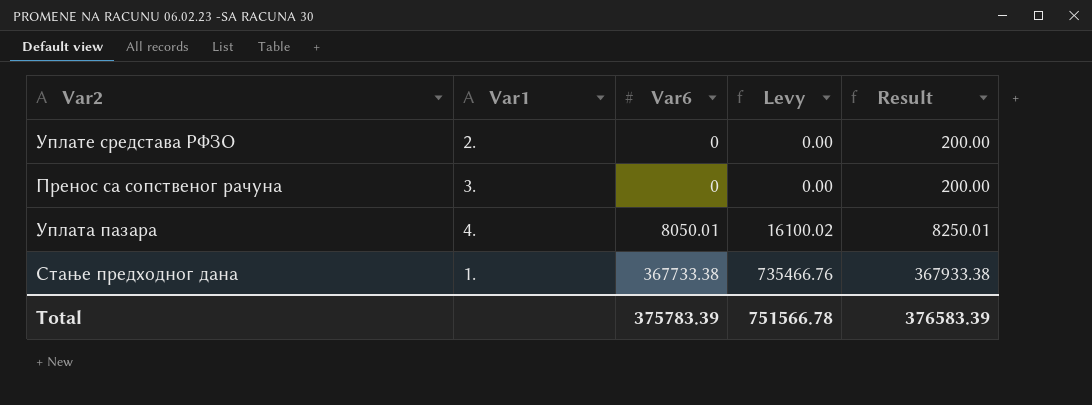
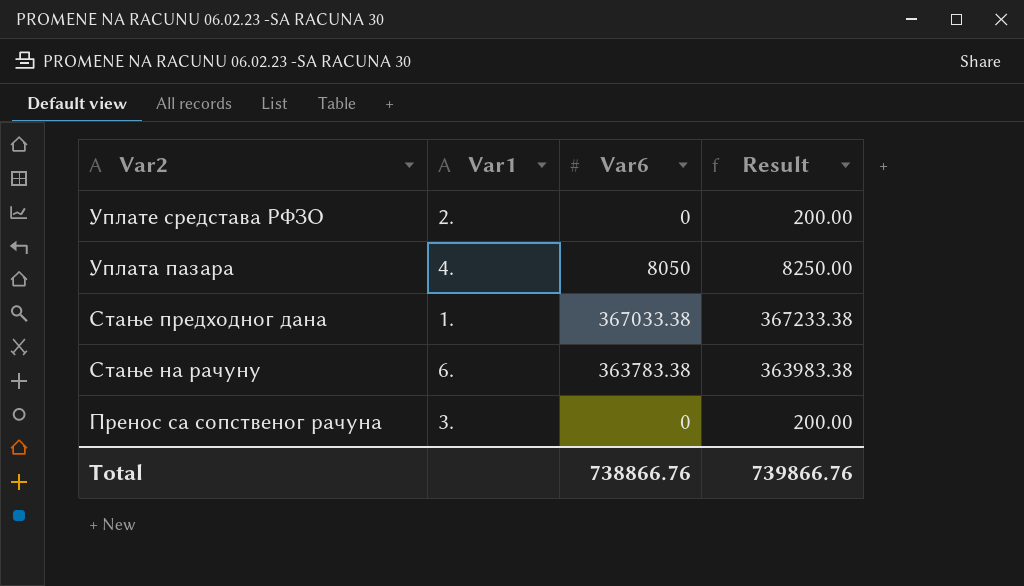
row order: Var6 ascending -> Var2 descending
column Levy | formula: [Var6] * 2 -> none
Уплата пазара | Var6: 8050.01 -> 8050
Уплата пазара | Result: 8250.01 -> 8250.00
Стање предходног дана | Var6: 367733.38 -> 367033.38
Стање предходног дана | Result: 367933.38 -> 367233.38
row Стање на рачуну: none -> 6. | 363783.38 | 363983.38
Total | Var6: 375783.39 -> 738866.76
Total | Result: 376583.39 -> 739866.76

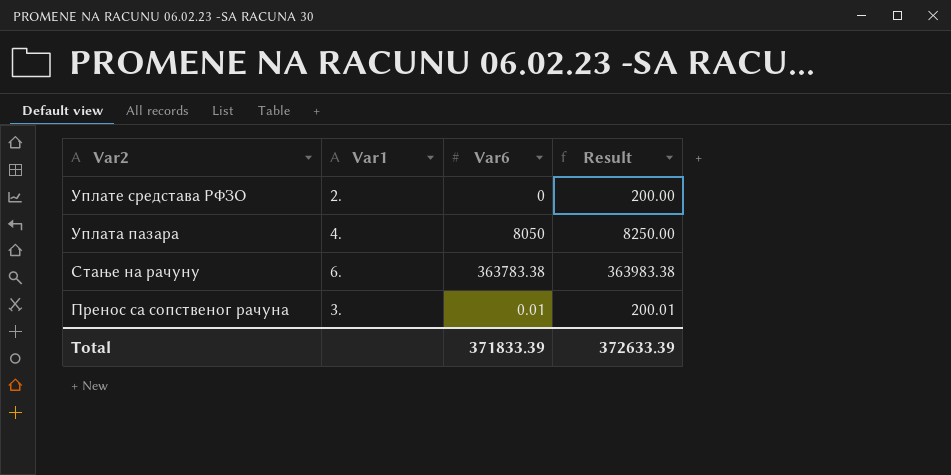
row Стање предходног дана: 1. | 367033.38 | 367233.38 -> none
Пренос са сопственог рачуна | Var6: 0 -> 0.01
Пренос са сопственог рачуна | Result: 200.00 -> 200.01
Total | Var6: 738866.76 -> 371833.39
Total | Result: 739866.76 -> 372633.39

